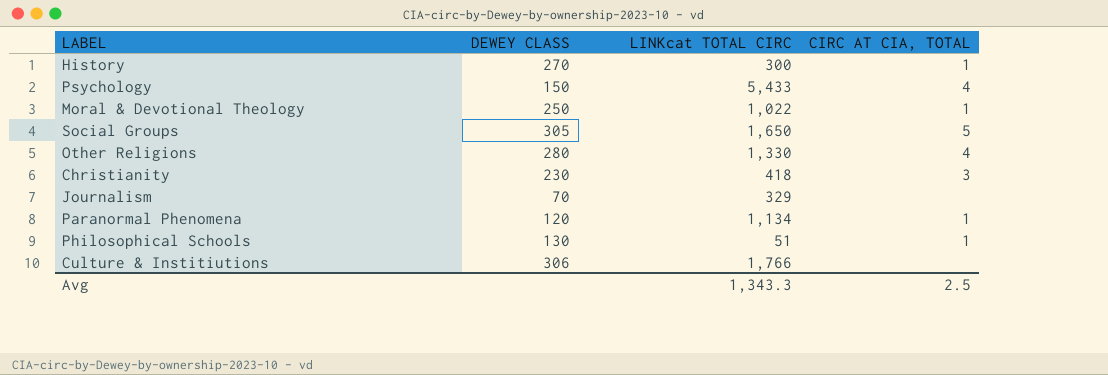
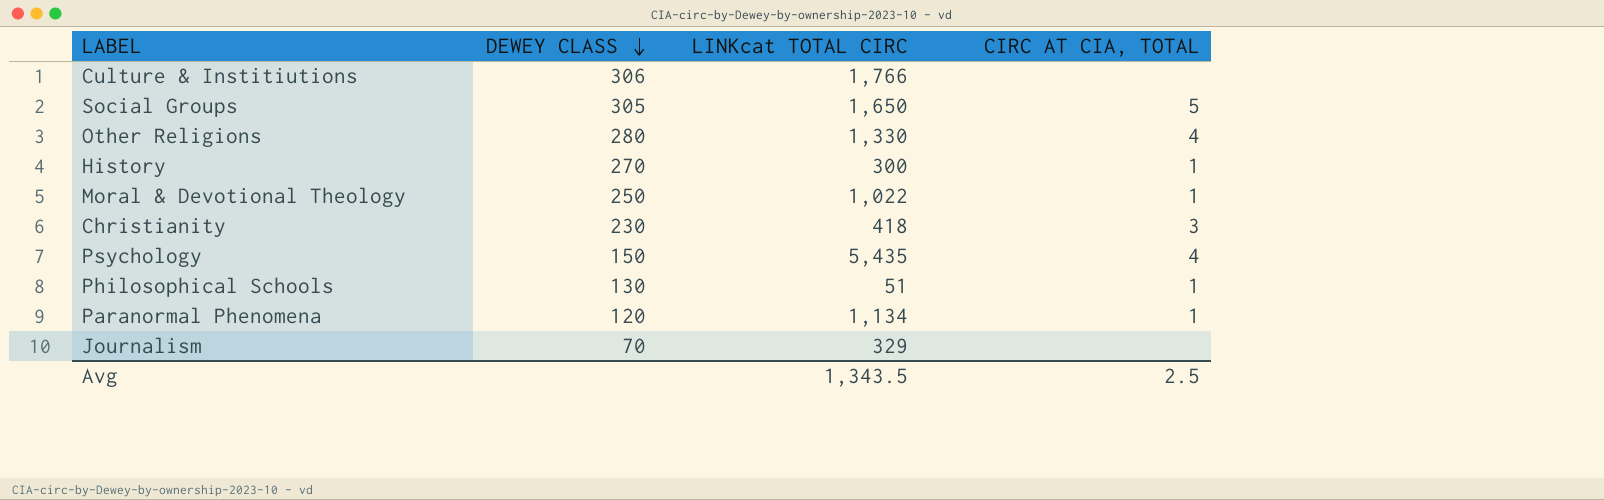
row order: none -> DEWEY CLASS descending
Psychology | LINKcat TOTAL CIRC: 5,433 -> 5,435
Avg | LINKcat TOTAL CIRC: 1,343.3 -> 1,343.5

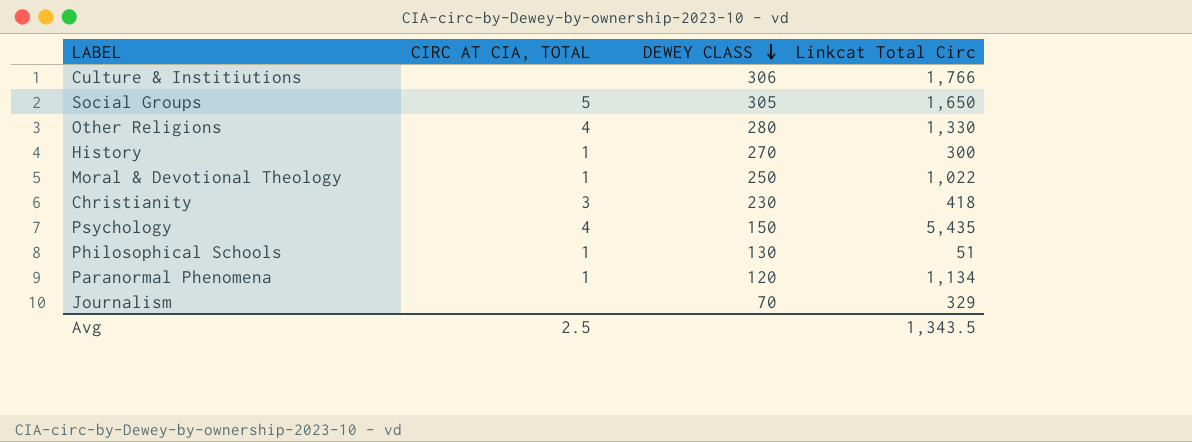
column CIRC AT CIA, TOTAL | position: 4 -> 2
column name: LINKcat TOTAL CIRC -> Linkcat Total Circ

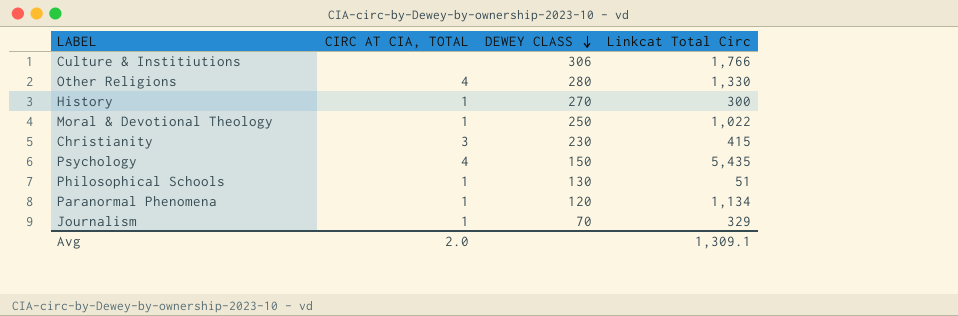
row Social Groups: 5 | 305 | 1,650 -> none
Christianity | Linkcat Total Circ: 418 -> 415
Journalism | CIRC AT CIA, TOTAL: none -> 1
Avg | CIRC AT CIA, TOTAL: 2.5 -> 2.0
Avg | Linkcat Total Circ: 1,343.5 -> 1,309.1

